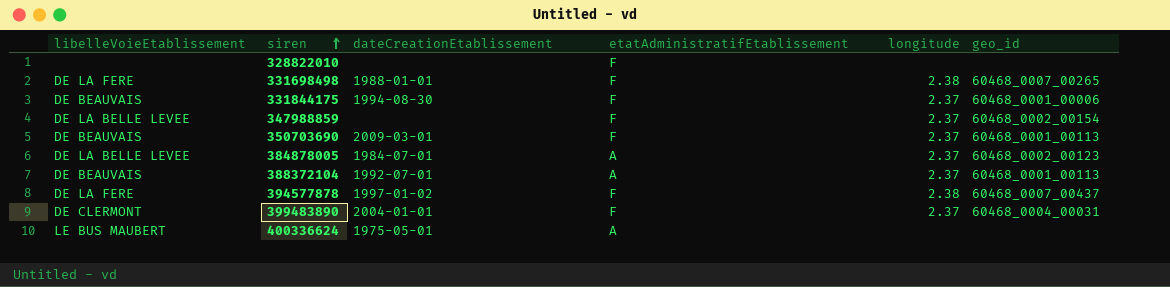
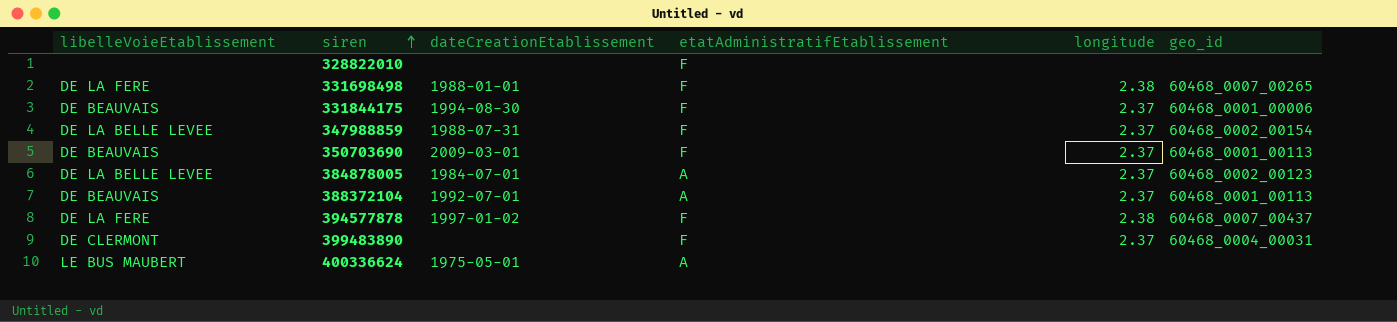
347988859 | dateCreationEtablissement: none -> 1988-07-31
399483890 | dateCreationEtablissement: 2004-01-01 -> none

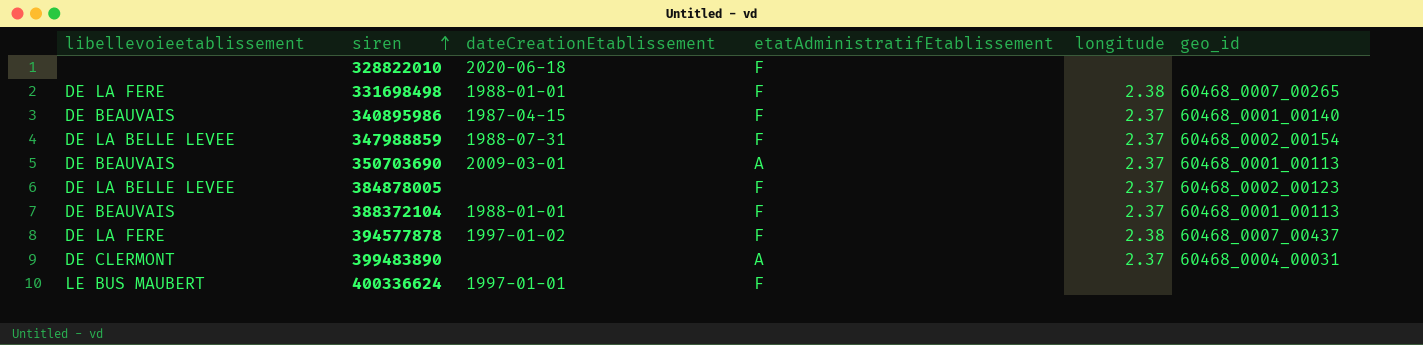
column name: libelleVoieEtablissement -> libellevoieetablissement
row 331844175: DE BEAUVAIS | 1994-08-30 | F | 2.37 | 60468_0001_00006 -> none
328822010 | dateCreationEtablissement: none -> 2020-06-18
row 340895986: none -> DE BEAUVAIS | 1987-04-15 | F | 2.37 | 60468_0001_00140
350703690 | etatAdministratifEtablissement: F -> A
384878005 | dateCreationEtablissement: 1984-07-01 -> none
384878005 | etatAdministratifEtablissement: A -> F
388372104 | dateCreationEtablissement: 1992-07-01 -> 1988-01-01
388372104 | etatAdministratifEtablissement: A -> F
399483890 | etatAdministratifEtablissement: F -> A
400336624 | dateCreationEtablissement: 1975-05-01 -> 1997-01-01
400336624 | etatAdministratifEtablissement: A -> F

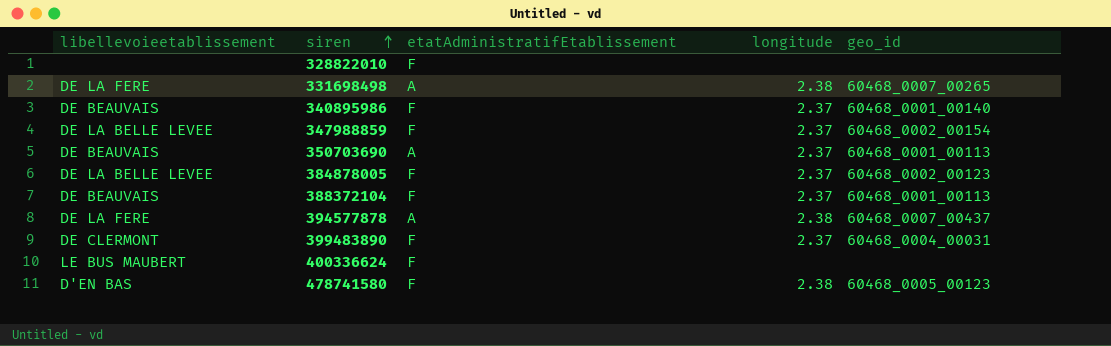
column dateCreationEtablissement | position: 3 -> none
331698498 | etatAdministratifEtablissement: F -> A
394577878 | etatAdministratifEtablissement: F -> A
399483890 | etatAdministratifEtablissement: A -> F
row 478741580: none -> D'EN BAS | F | 2.38 | 60468_0005_00123

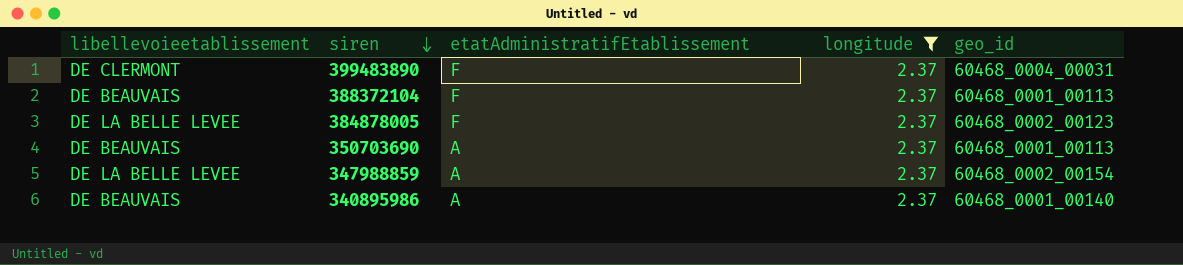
filter: none -> longitude = 2.37
row order: siren ascending -> siren descending
347988859 | etatAdministratifEtablissement: F -> A
340895986 | etatAdministratifEtablissement: F -> A

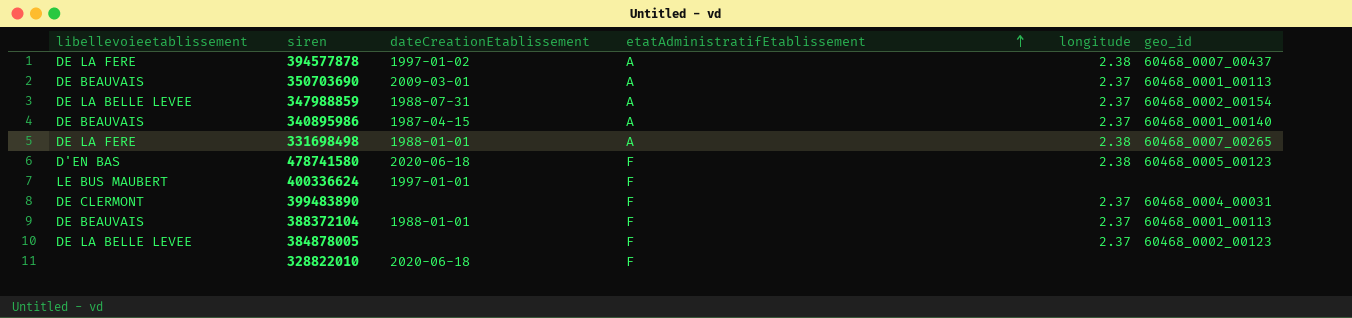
filter: longitude = 2.37 -> none
row order: siren descending -> etatAdministratifEtablissement ascending
column dateCreationEtablissement | position: none -> 3

